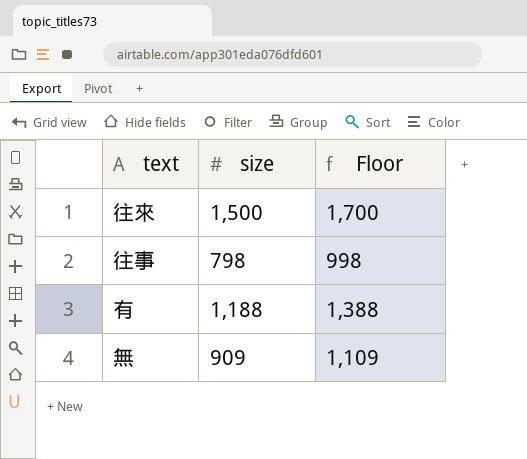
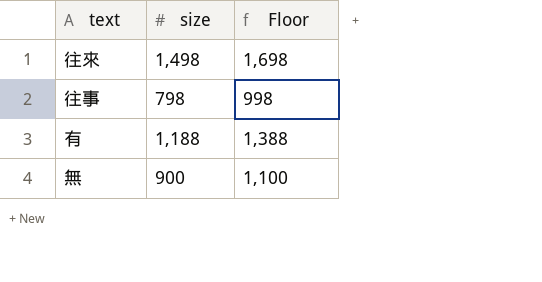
往來 | size: 1,500 -> 1,498
往來 | Floor: 1,700 -> 1,698
無 | size: 909 -> 900
無 | Floor: 1,109 -> 1,100

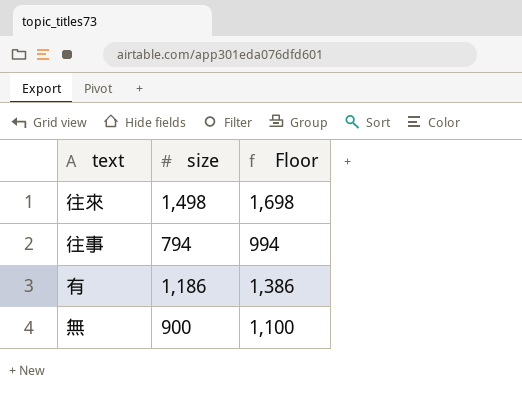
往事 | size: 798 -> 794
往事 | Floor: 998 -> 994
有 | size: 1,188 -> 1,186
有 | Floor: 1,388 -> 1,386

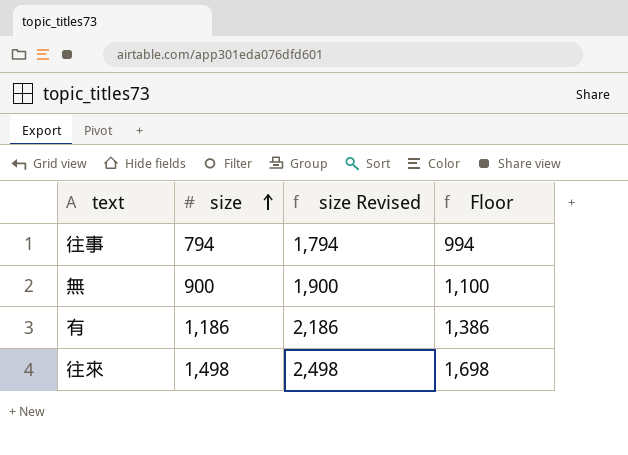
row order: none -> size ascending
column size Revised | formula: none -> [size] + 1000

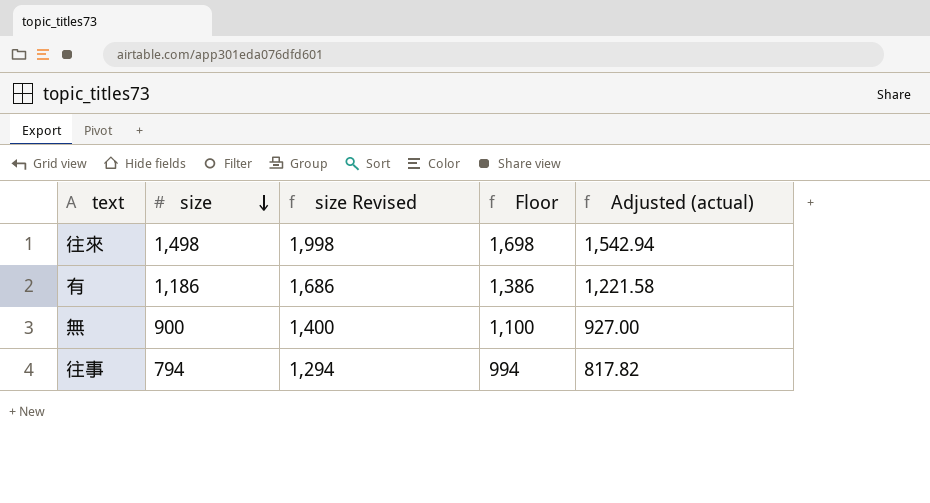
row order: size ascending -> size descending
column size Revised | formula: [size] + 1000 -> [size] + 500
column Adjusted (actual) | formula: none -> [size] * 1.03

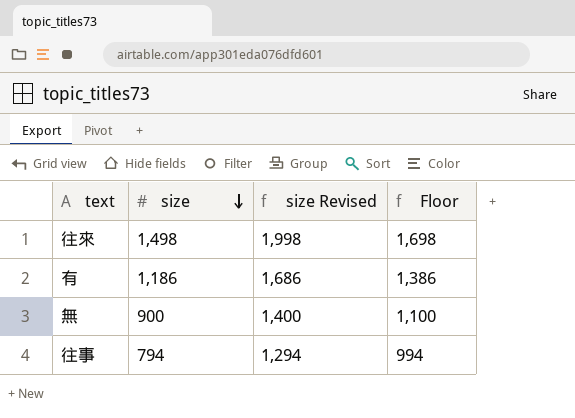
column Adjusted (actual) | formula: [size] * 1.03 -> none

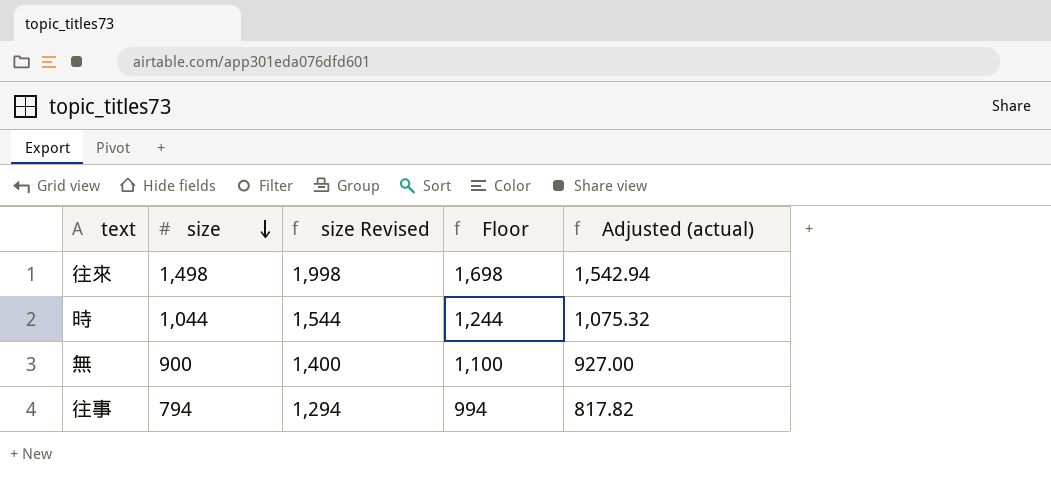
column Adjusted (actual) | formula: none -> [size] * 1.03
row 有: 1,186 | 1,686 | 1,386 -> none
row 時: none -> 1,044 | 1,544 | 1,244 | 1,075.32

